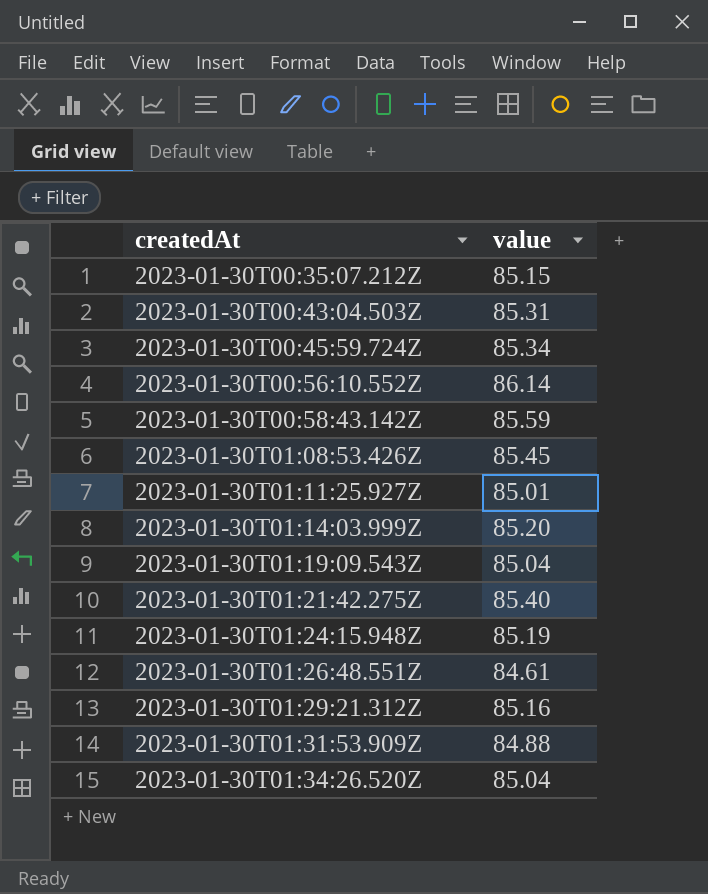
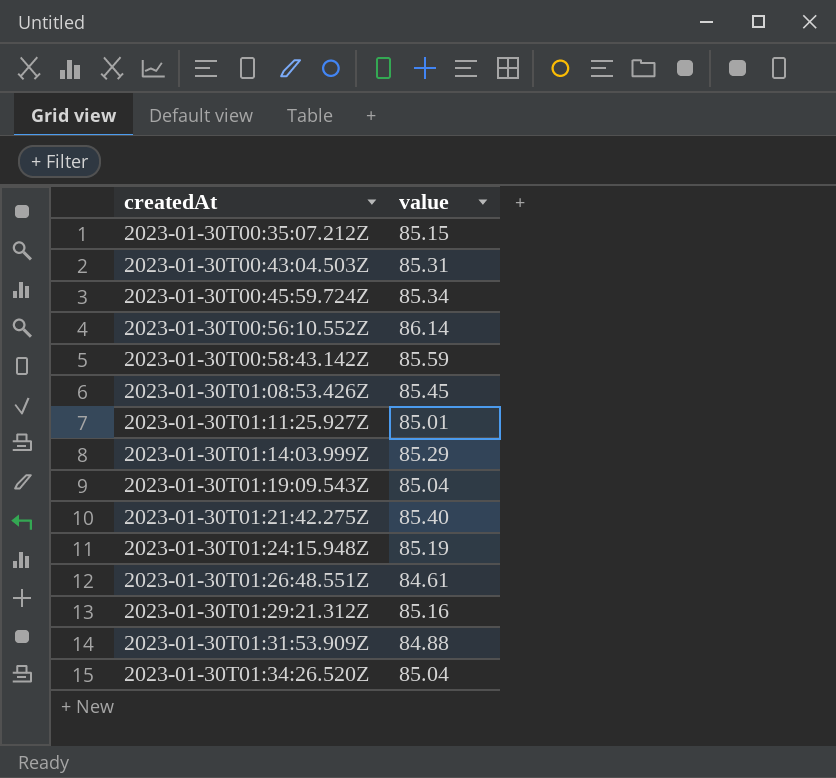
2023-01-30T01:14:03.999Z | value: 85.20 -> 85.29

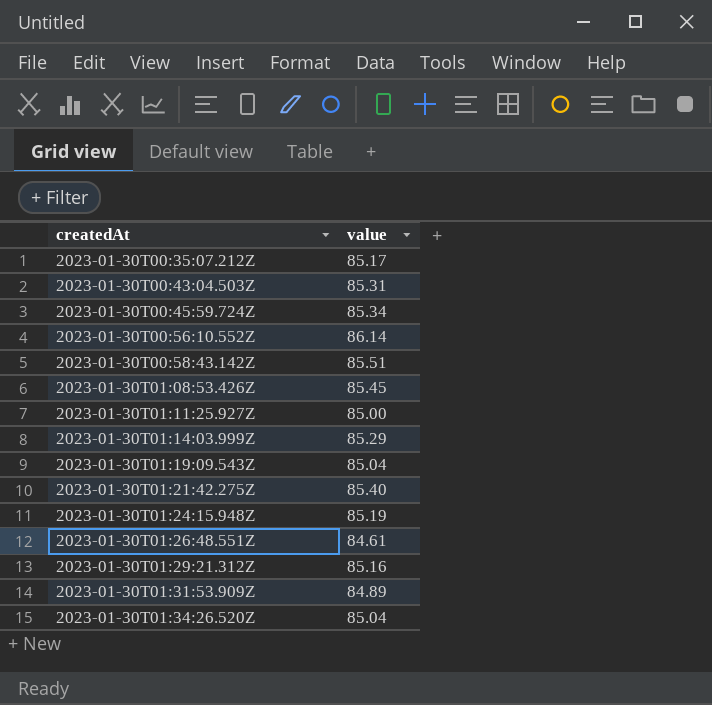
2023-01-30T00:35:07.212Z | value: 85.15 -> 85.17
2023-01-30T00:58:43.142Z | value: 85.59 -> 85.51
2023-01-30T01:11:25.927Z | value: 85.01 -> 85.00
2023-01-30T01:31:53.909Z | value: 84.88 -> 84.89

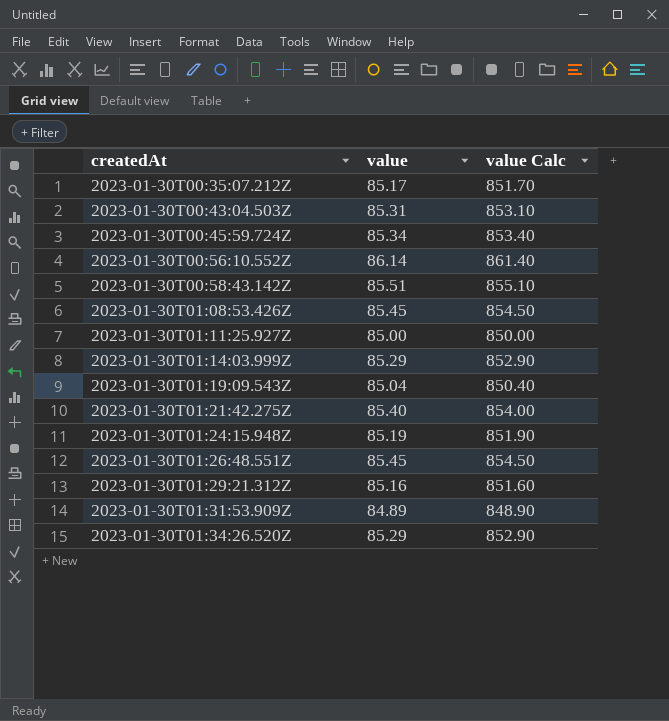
column value Calc | formula: none -> [value] * 10
2023-01-30T01:26:48.551Z | value: 84.61 -> 85.45
2023-01-30T01:34:26.520Z | value: 85.04 -> 85.29

